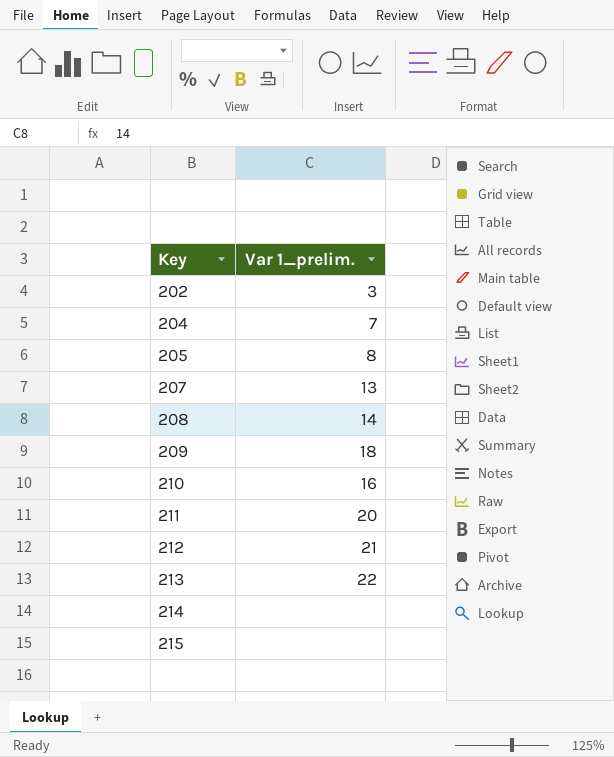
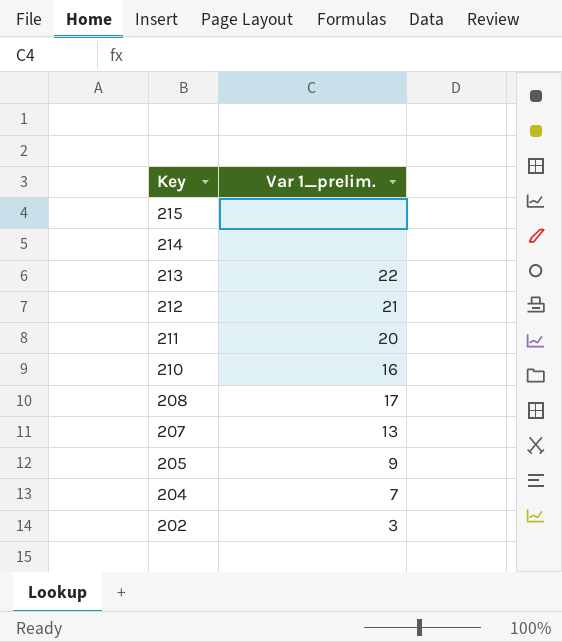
row order: Key ascending -> Key descending
row 209: 18 -> none
208 | Var 1_prelim.: 14 -> 17
205 | Var 1_prelim.: 8 -> 9

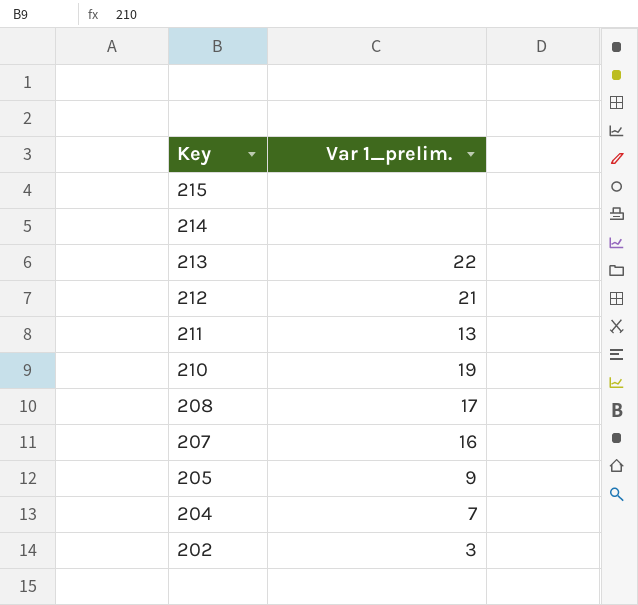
211 | Var 1_prelim.: 20 -> 13
210 | Var 1_prelim.: 16 -> 19
207 | Var 1_prelim.: 13 -> 16

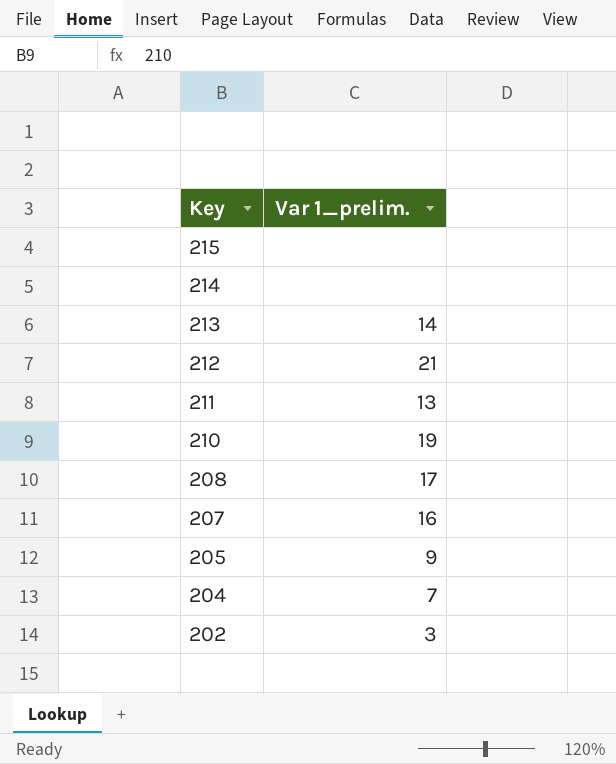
213 | Var 1_prelim.: 22 -> 14

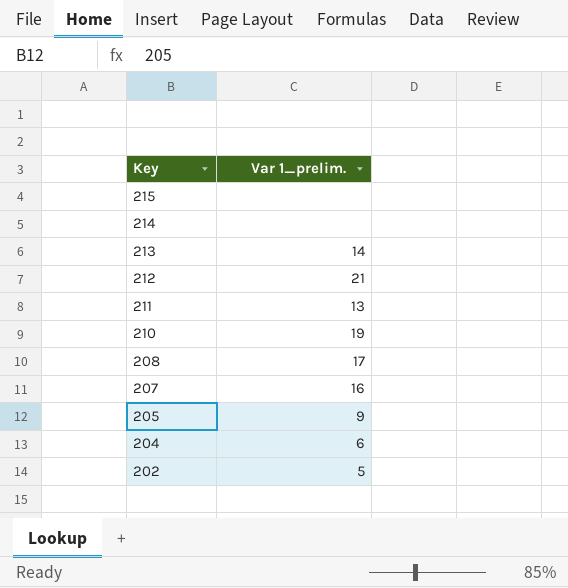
204 | Var 1_prelim.: 7 -> 6
202 | Var 1_prelim.: 3 -> 5

